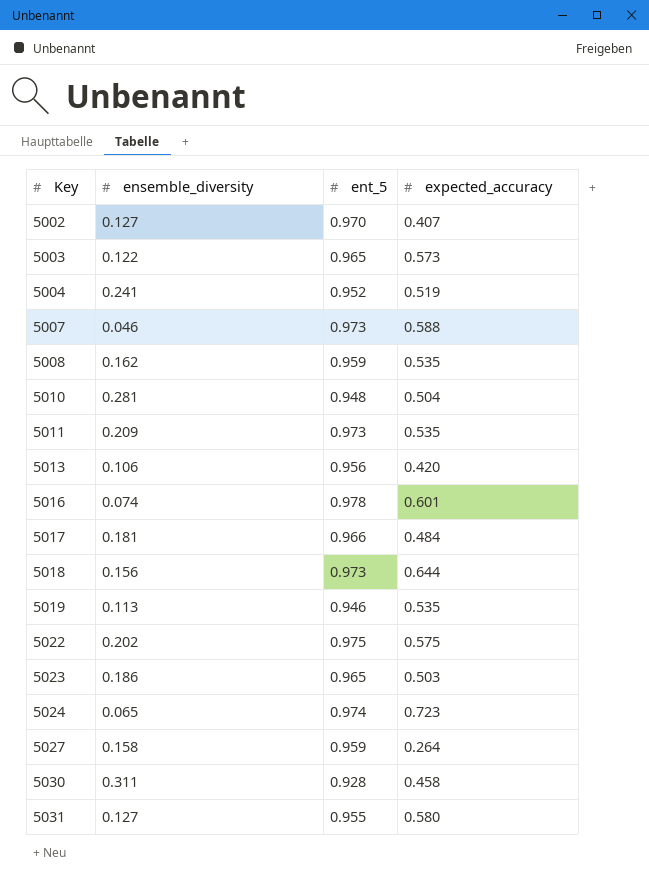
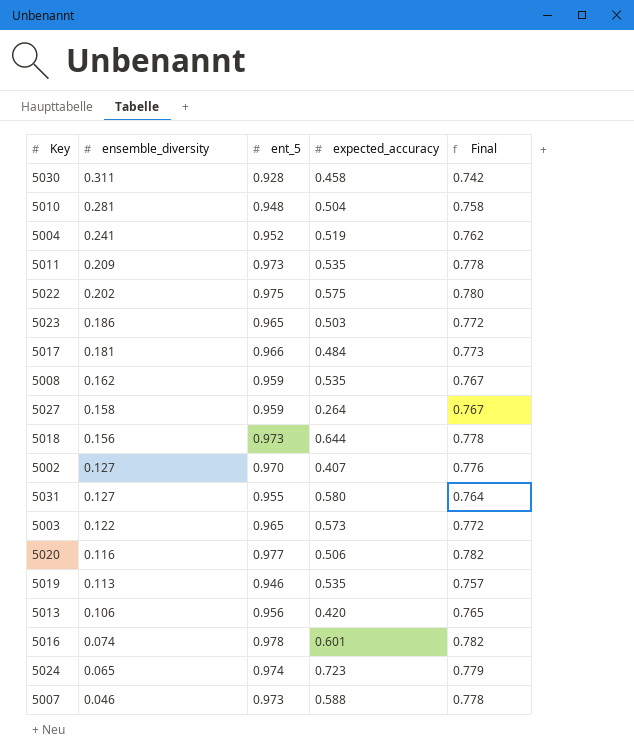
row order: Key ascending -> ensemble_diversity descending
column Final | formula: none -> [ent_5] * 0.8
row 5020: none -> 0.116 | 0.977 | 0.506 | 0.782

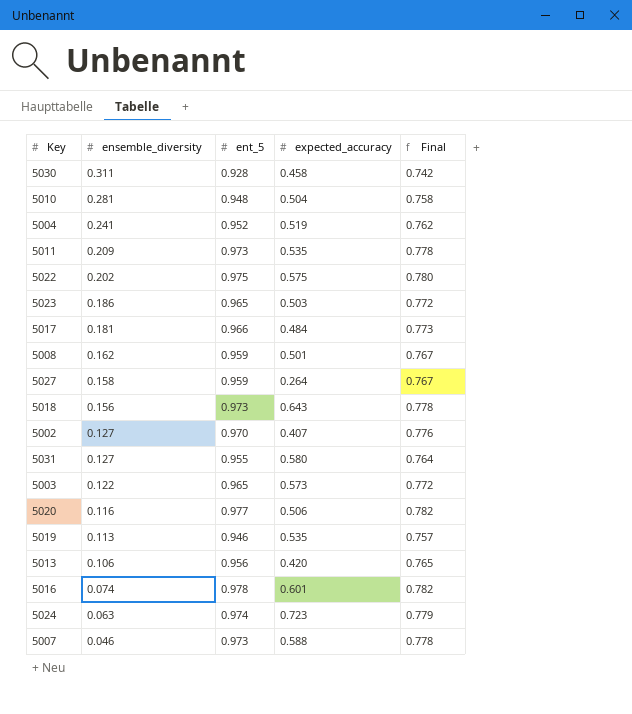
5008 | expected_accuracy: 0.535 -> 0.501
5018 | expected_accuracy: 0.644 -> 0.643
5024 | ensemble_diversity: 0.065 -> 0.063

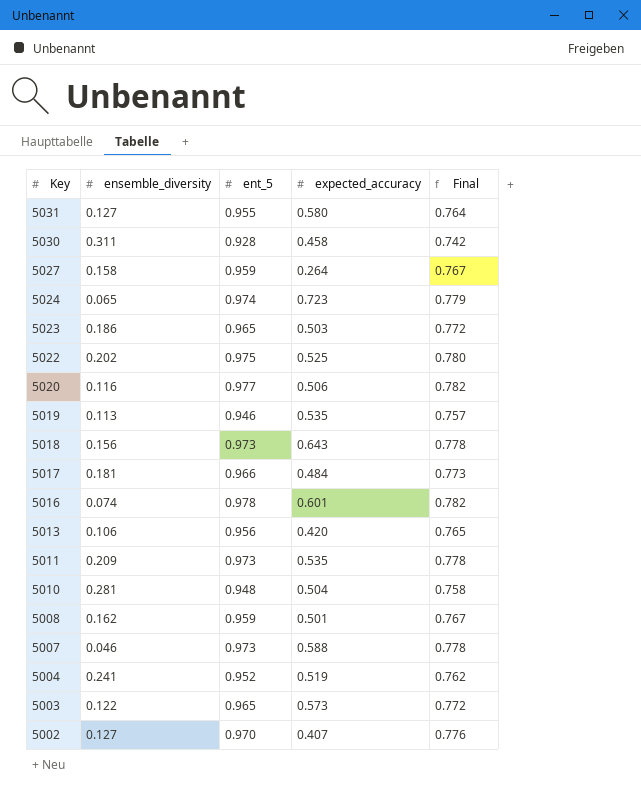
row order: ensemble_diversity descending -> Key descending
5024 | ensemble_diversity: 0.063 -> 0.065
5022 | expected_accuracy: 0.575 -> 0.525

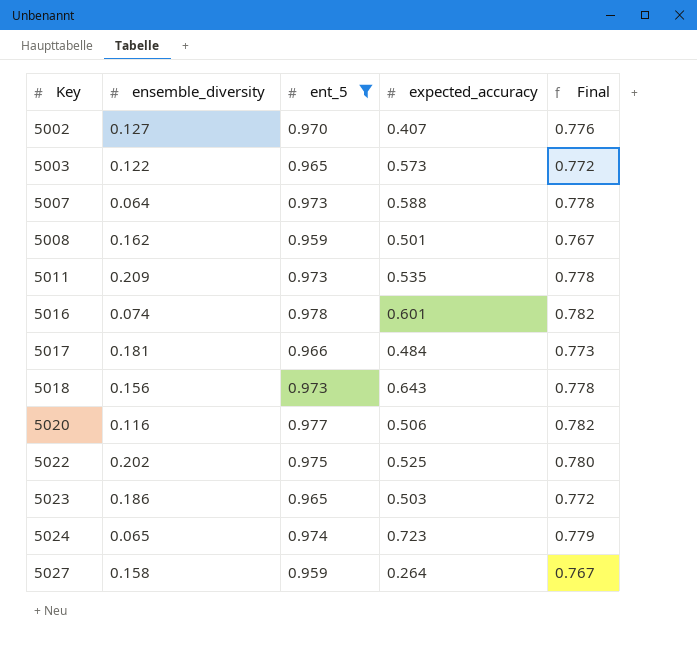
filter: none -> ent_5 >= 0.959
row order: Key descending -> Key ascending
5007 | ensemble_diversity: 0.046 -> 0.064

